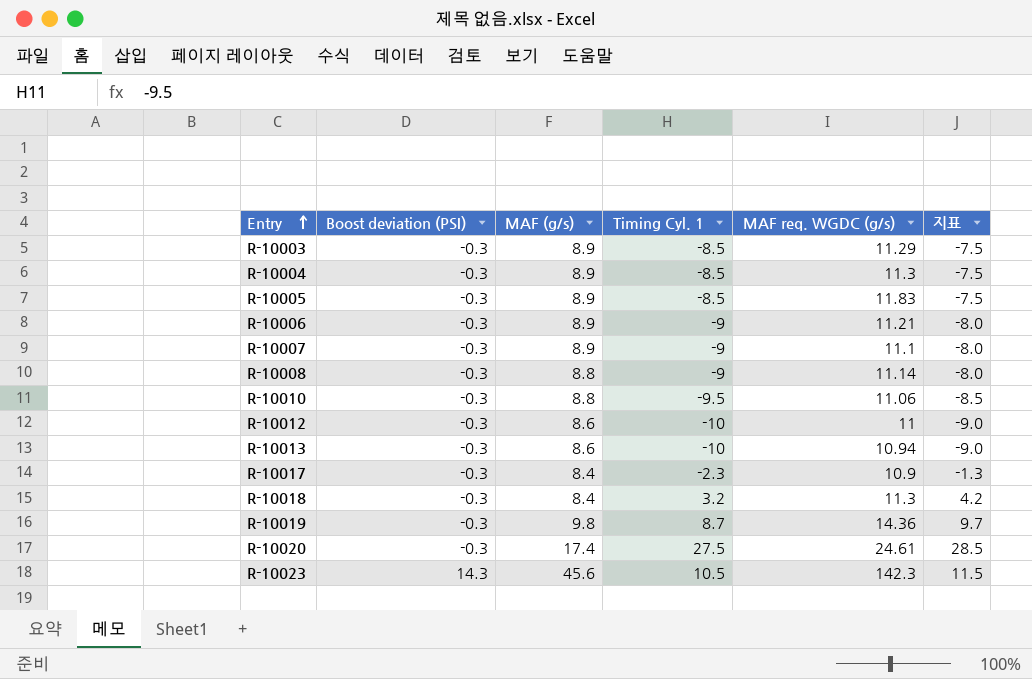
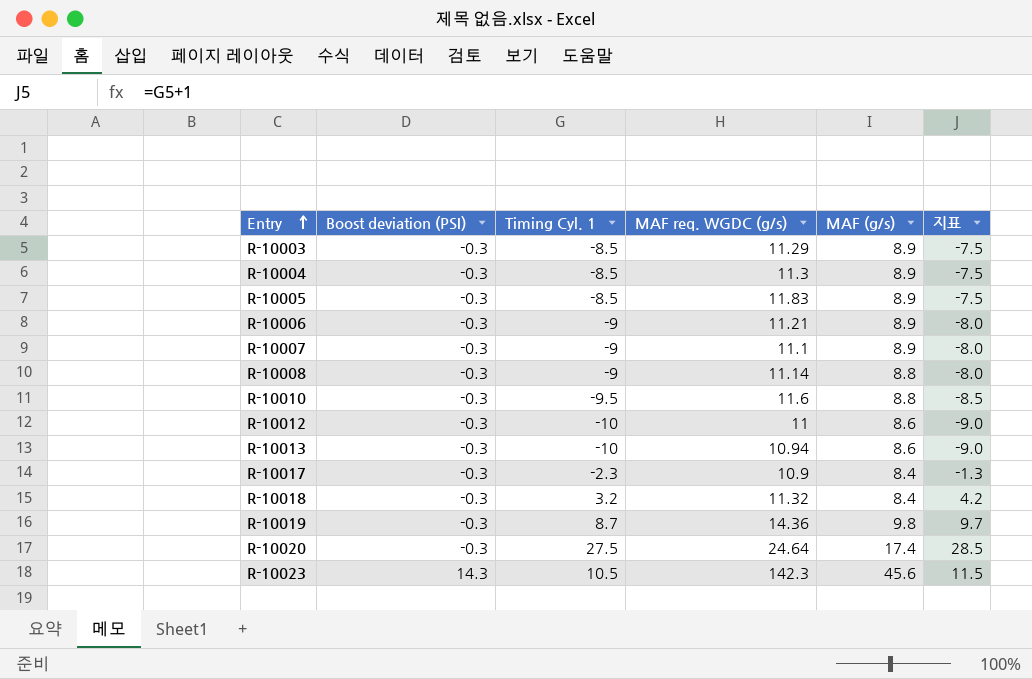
column MAF (g/s) | position: 3 -> 5
R-10010 | MAF req. WGDC (g/s): 11.06 -> 11.6
R-10018 | MAF req. WGDC (g/s): 11.3 -> 11.32
R-10020 | MAF req. WGDC (g/s): 24.61 -> 24.64

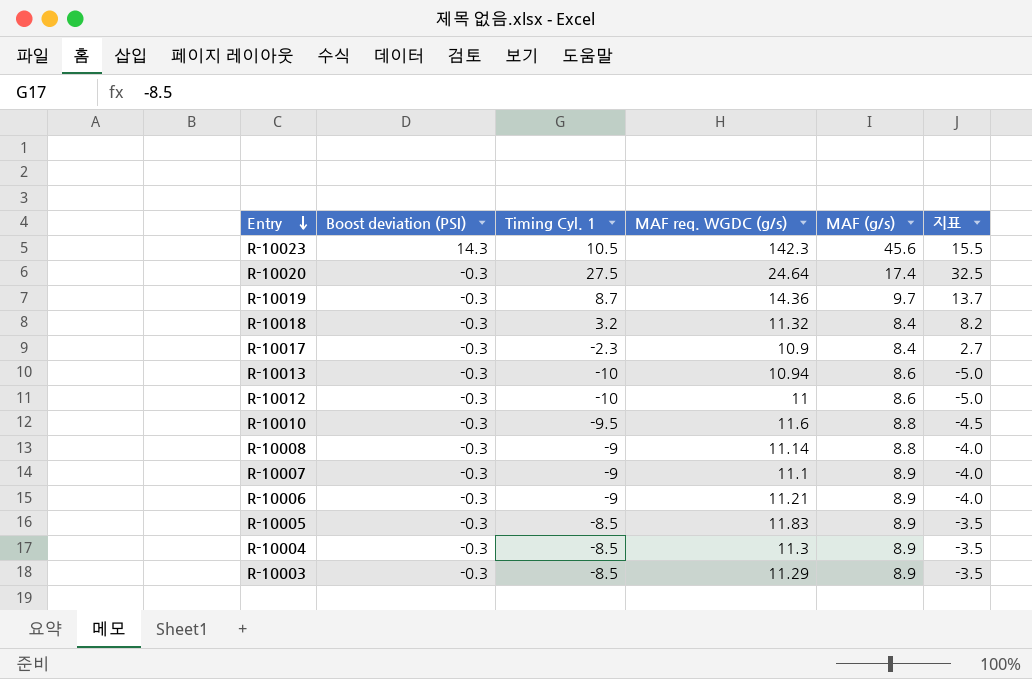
row order: Entry ascending -> Entry descending
column 지표 | formula: [Timing Cyl. 1] + 1 -> [Timing Cyl. 1] + 5
R-10019 | MAF (g/s): 9.8 -> 9.7

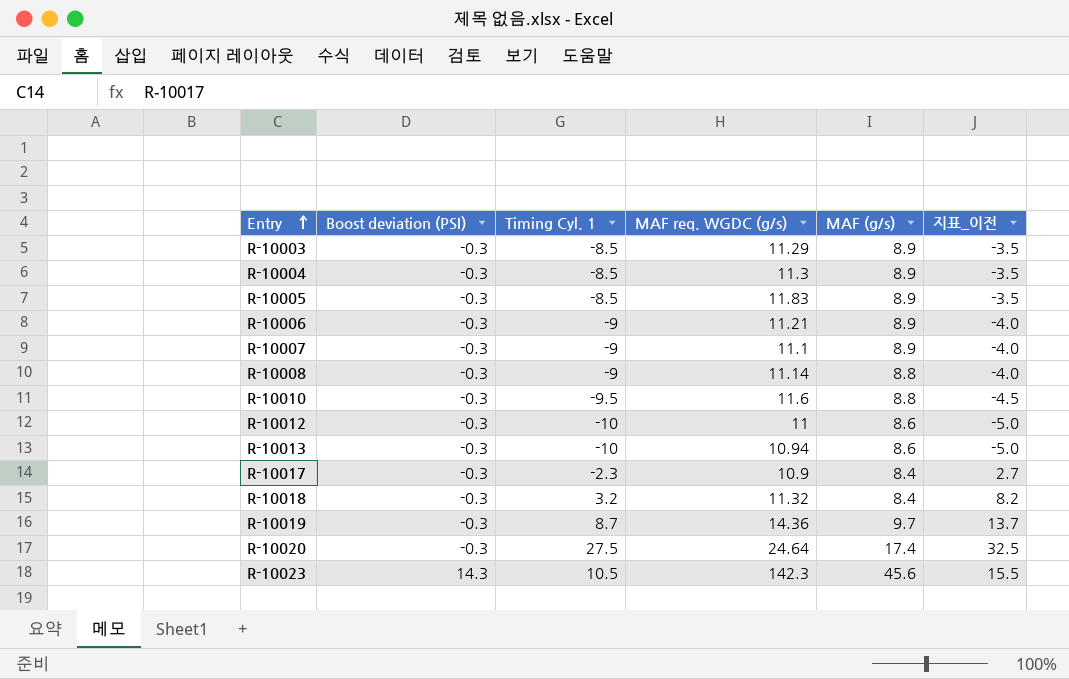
row order: Entry descending -> Entry ascending
column name: 지표 -> 지표_이전

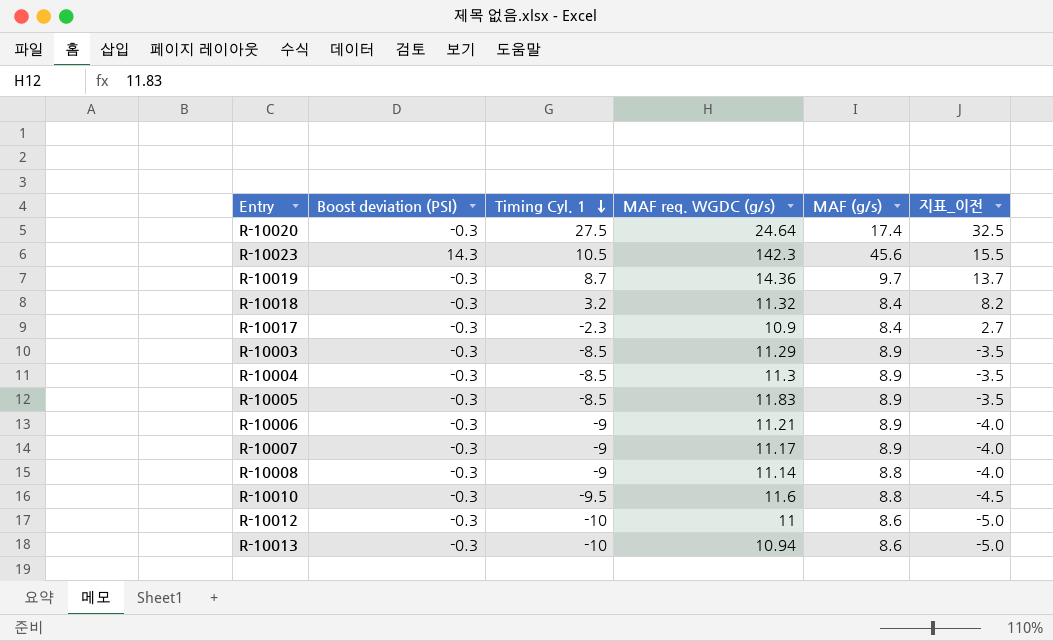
row order: Entry ascending -> Timing Cyl. 1 descending
R-10007 | MAF req. WGDC (g/s): 11.1 -> 11.17

